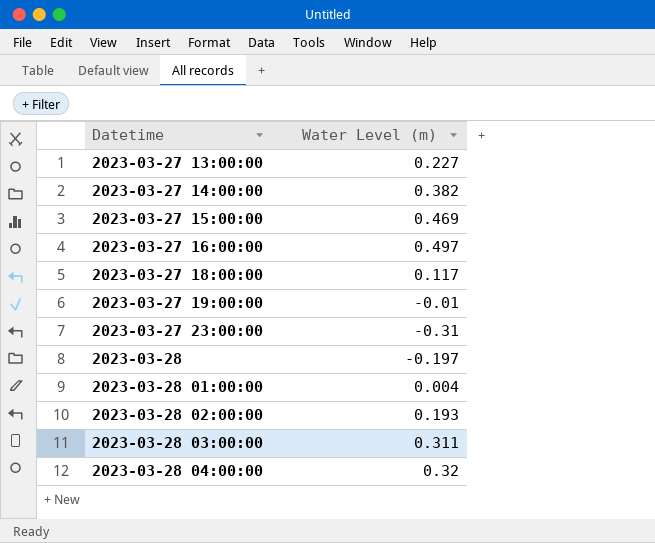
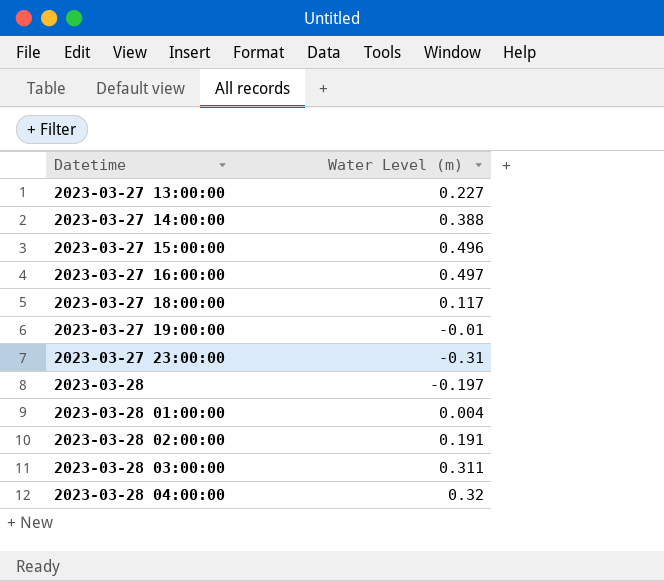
2023-03-27 14:00:00 | Water Level (m): 0.382 -> 0.388
2023-03-27 15:00:00 | Water Level (m): 0.469 -> 0.496
2023-03-28 02:00:00 | Water Level (m): 0.193 -> 0.191

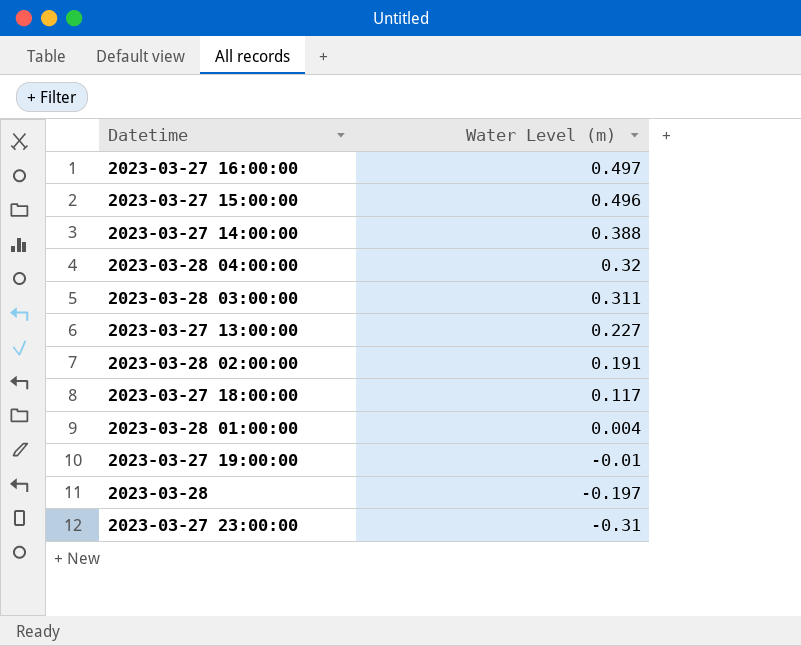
row order: Datetime ascending -> Water Level (m) descending

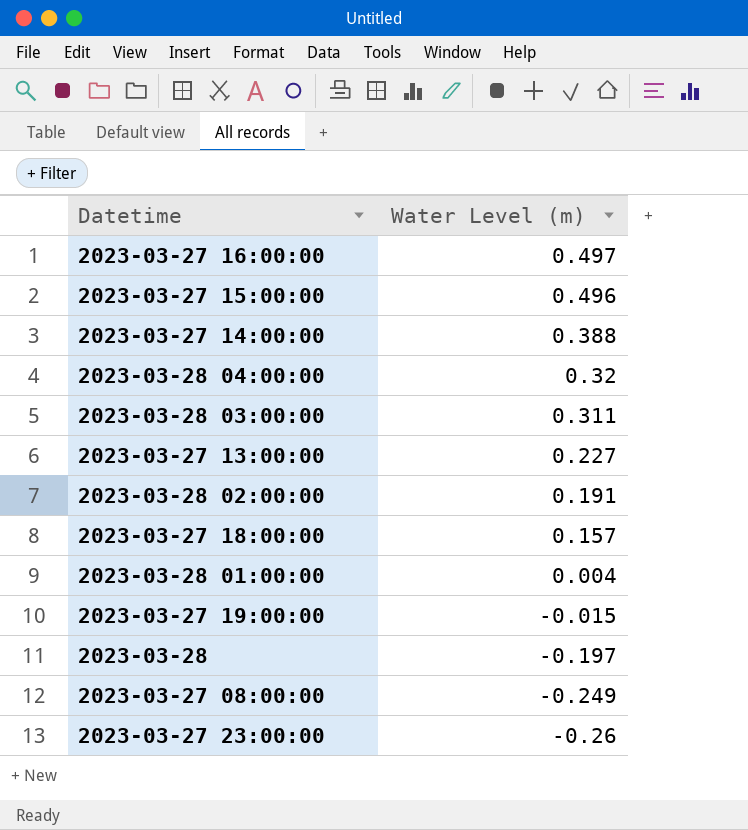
2023-03-27 18:00:00 | Water Level (m): 0.117 -> 0.157
2023-03-27 19:00:00 | Water Level (m): -0.01 -> -0.015
row 2023-03-27 08:00:00: none -> -0.249
2023-03-27 23:00:00 | Water Level (m): -0.31 -> -0.26

